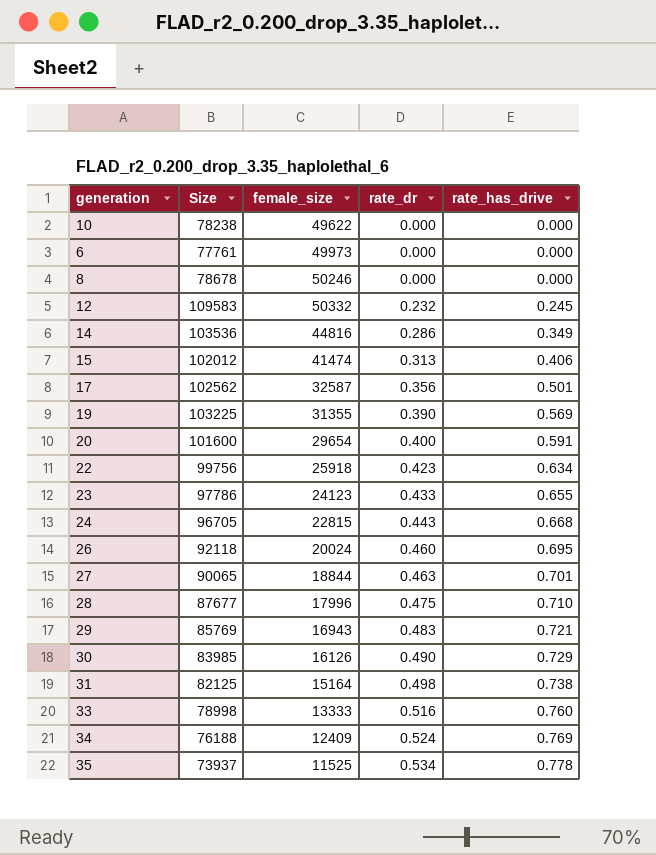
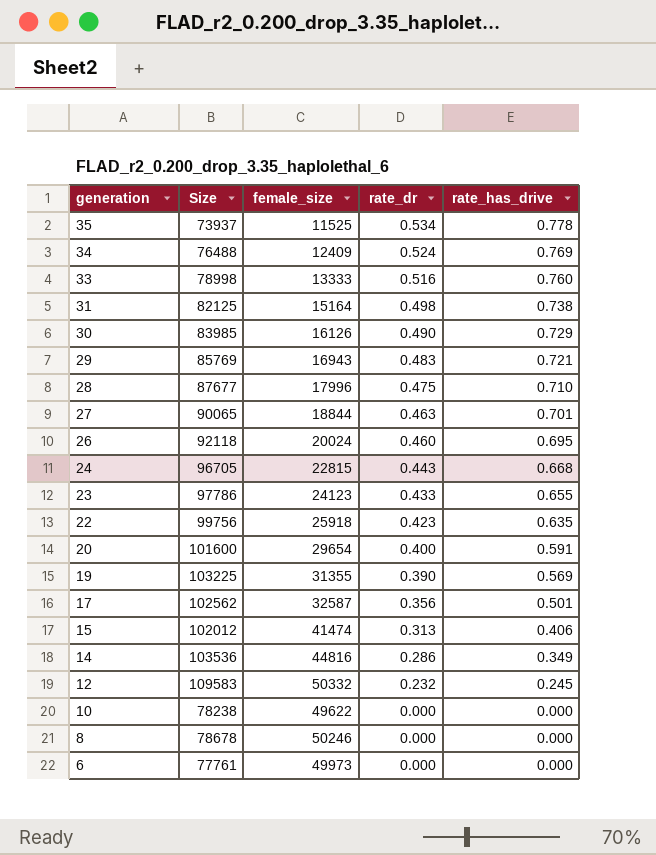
row order: rate_dr ascending -> generation descending
34 | Size: 76188 -> 76488
22 | rate_has_drive: 0.634 -> 0.635

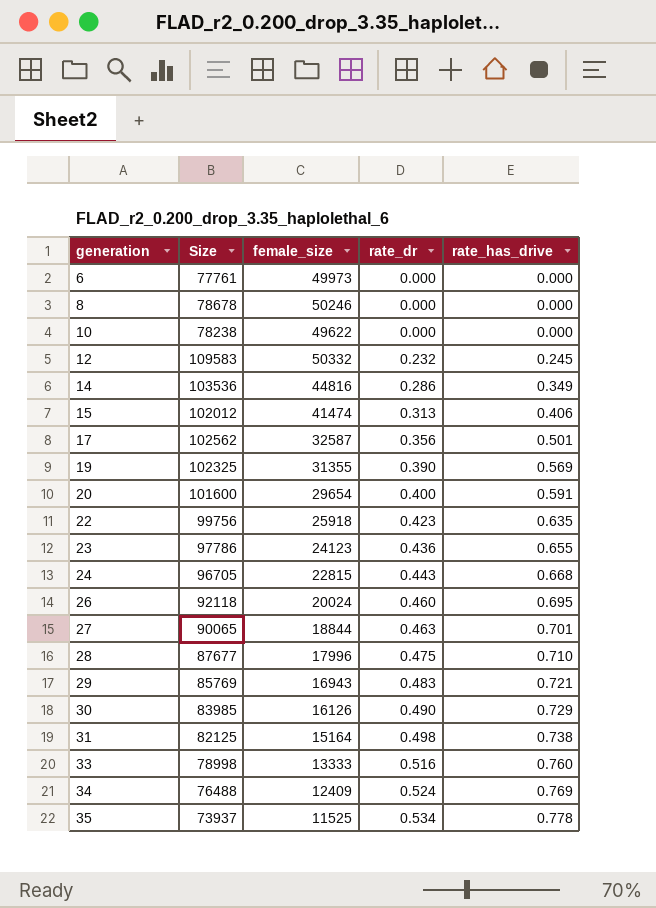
row order: generation descending -> generation ascending
19 | Size: 103225 -> 102325
23 | rate_dr: 0.433 -> 0.436

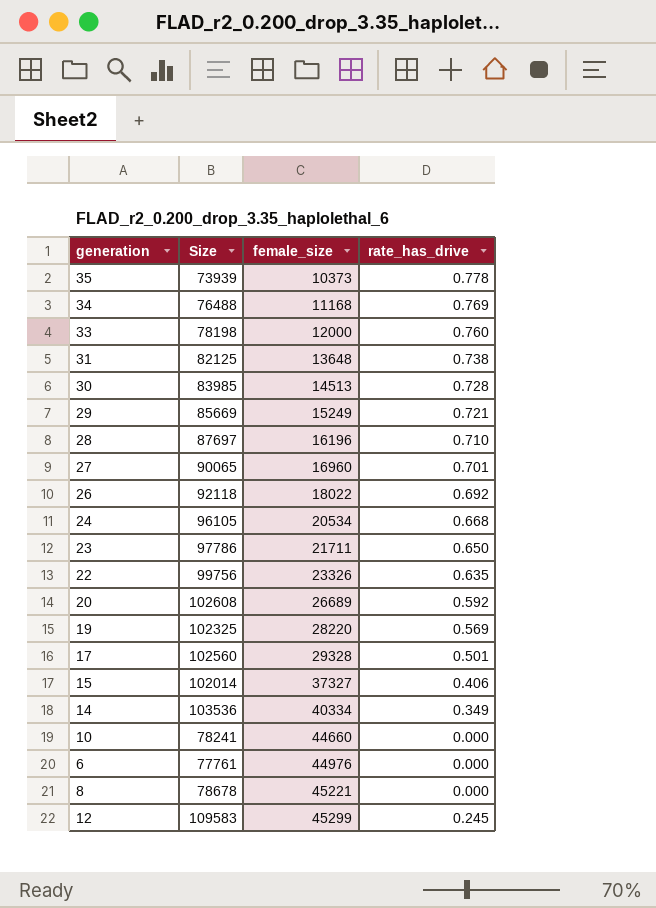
row order: generation ascending -> female_size ascending
column rate_dr | position: 4 -> none
35 | Size: 73937 -> 73939
35 | female_size: 11525 -> 10373
34 | female_size: 12409 -> 11168
33 | Size: 78998 -> 78198
33 | female_size: 13333 -> 12000
31 | female_size: 15164 -> 13648
30 | female_size: 16126 -> 14513
30 | rate_has_drive: 0.729 -> 0.728
29 | Size: 85769 -> 85669
29 | female_size: 16943 -> 15249
28 | Size: 87677 -> 87697
28 | female_size: 17996 -> 16196
27 | female_size: 18844 -> 16960
26 | female_size: 20024 -> 18022
26 | rate_has_drive: 0.695 -> 0.692
24 | Size: 96705 -> 96105
24 | female_size: 22815 -> 20534
23 | female_size: 24123 -> 21711
23 | rate_has_drive: 0.655 -> 0.650
22 | female_size: 25918 -> 23326
20 | Size: 101600 -> 102608
20 | female_size: 29654 -> 26689
20 | rate_has_drive: 0.591 -> 0.592
19 | female_size: 31355 -> 28220
17 | Size: 102562 -> 102560
17 | female_size: 32587 -> 29328
15 | Size: 102012 -> 102014
15 | female_size: 41474 -> 37327
14 | female_size: 44816 -> 40334
10 | Size: 78238 -> 78241
10 | female_size: 49622 -> 44660
6 | female_size: 49973 -> 44976
8 | female_size: 50246 -> 45221
12 | female_size: 50332 -> 45299

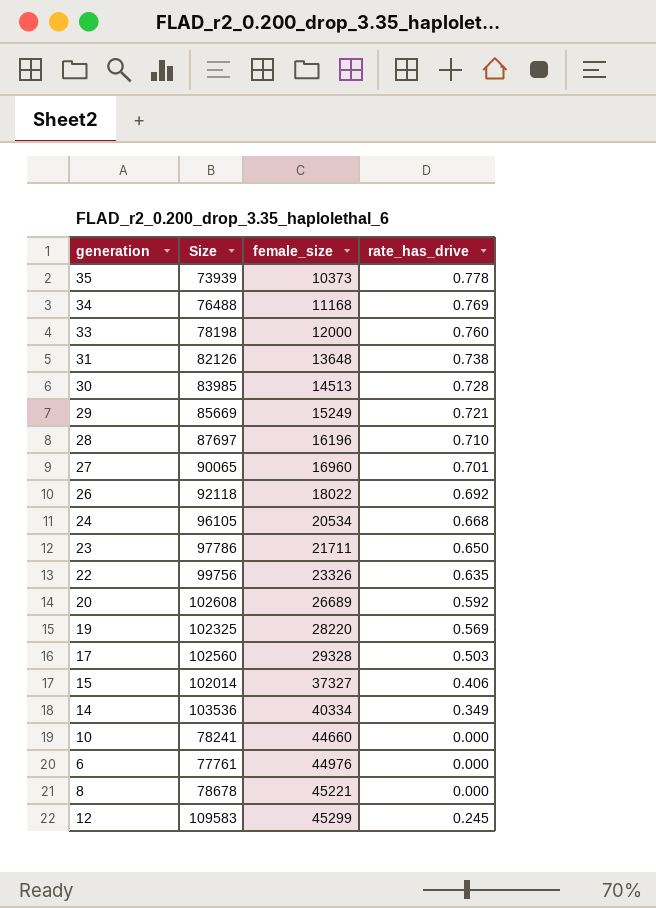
31 | Size: 82125 -> 82126
17 | rate_has_drive: 0.501 -> 0.503

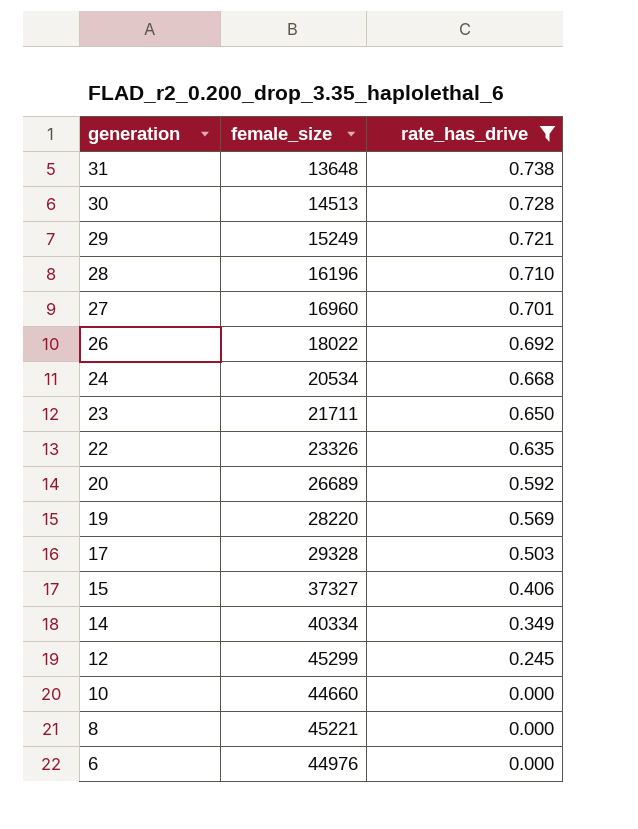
filter: none -> rate_has_drive <= 0.738
row order: female_size ascending -> generation descending
column Size | position: 2 -> none

